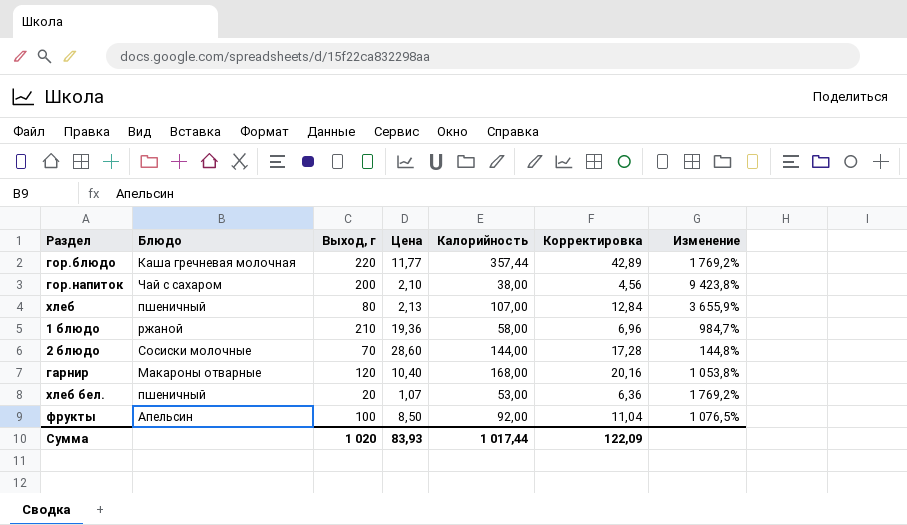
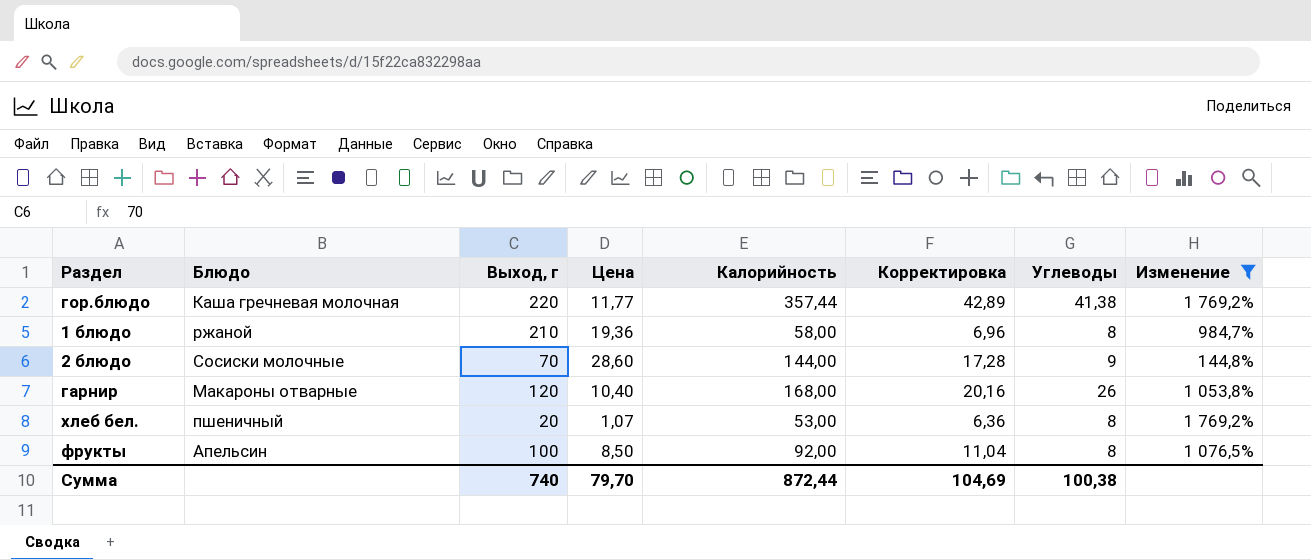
filter: none -> Изменение <= 1 769,2%
column Углеводы | position: none -> 7
Сумма | Выход, г: 1 020 -> 740
Сумма | Цена: 83,93 -> 79,70
Сумма | Калорийность: 1 017,44 -> 872,44
Сумма | Корректировка: 122,09 -> 104,69

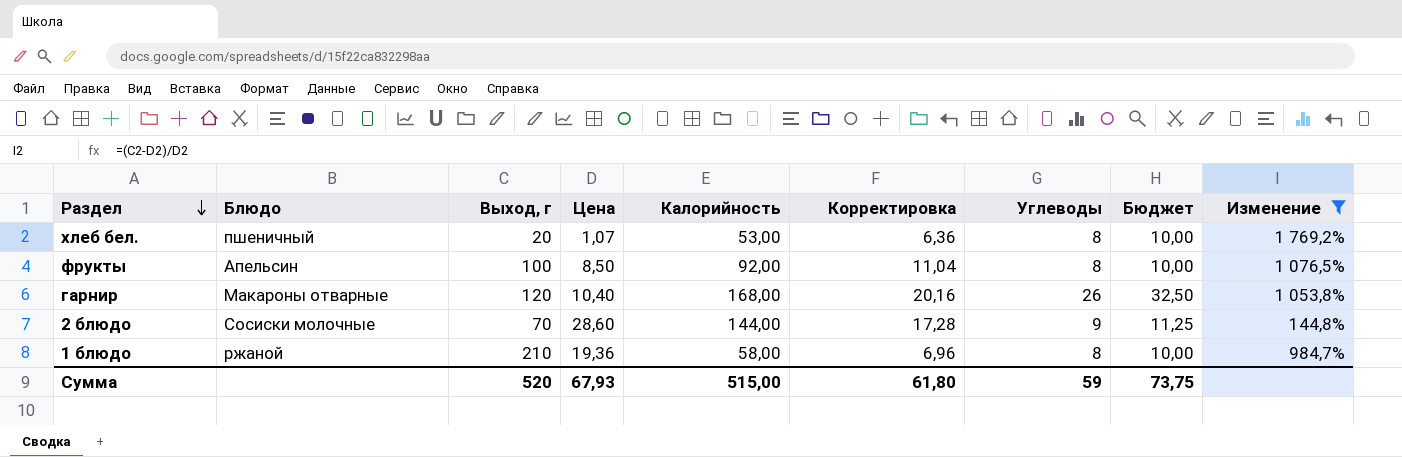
row order: none -> Раздел descending
column Бюджет | formula: none -> [Углеводы] * 1,25
row гор.блюдо: Каша гречневая молочная | 220 | 11,77 | 357,44 | 42,89 | 41,38 | 1 769,2% -> none
Сумма | Выход, г: 740 -> 520
Сумма | Цена: 79,70 -> 67,93
Сумма | Калорийность: 872,44 -> 515,00
Сумма | Корректировка: 104,69 -> 61,80
Сумма | Углеводы: 100,38 -> 59

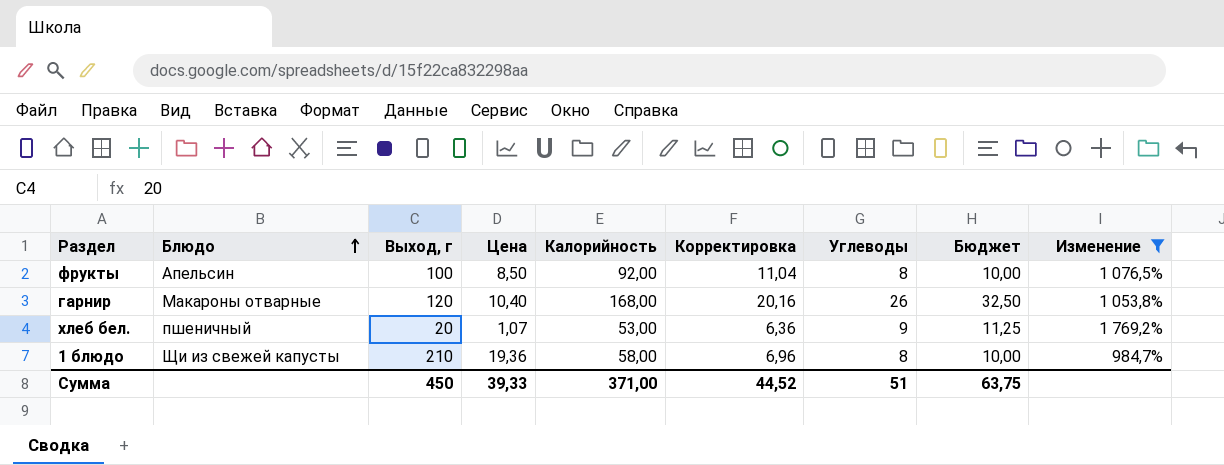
row order: Раздел descending -> Блюдо ascending
row 2 блюдо: Сосиски молочные | 70 | 28,60 | 144,00 | 17,28 | 9 | 11,25 | 144,8% -> none
хлеб бел. | Углеводы: 8 -> 9
хлеб бел. | Бюджет: 10,00 -> 11,25
1 блюдо | Блюдо: ржаной -> Щи из свежей капусты
Сумма | Выход, г: 520 -> 450
Сумма | Цена: 67,93 -> 39,33
Сумма | Калорийность: 515,00 -> 371,00
Сумма | Корректировка: 61,80 -> 44,52
Сумма | Углеводы: 59 -> 51
Сумма | Бюджет: 73,75 -> 63,75

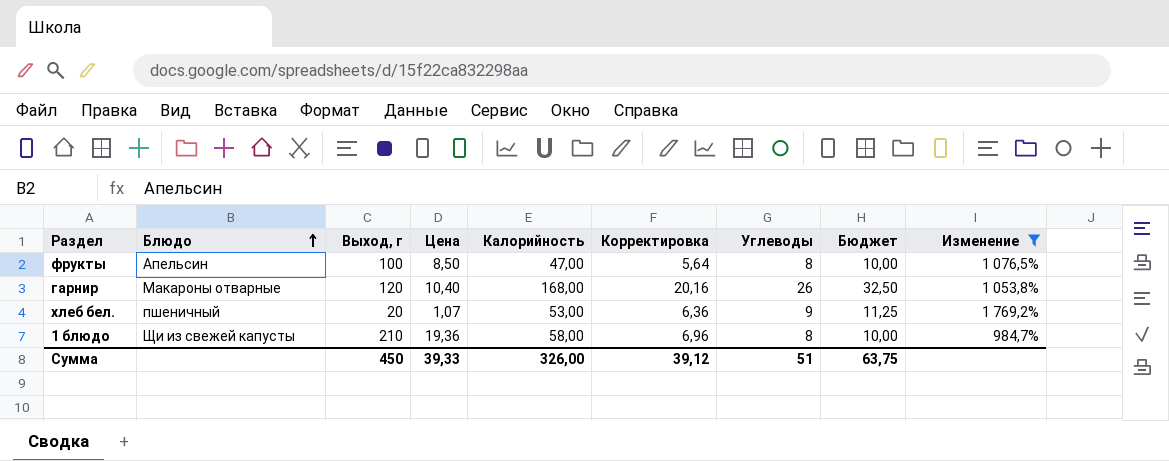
фрукты | Калорийность: 92,00 -> 47,00
фрукты | Корректировка: 11,04 -> 5,64
Сумма | Калорийность: 371,00 -> 326,00
Сумма | Корректировка: 44,52 -> 39,12

